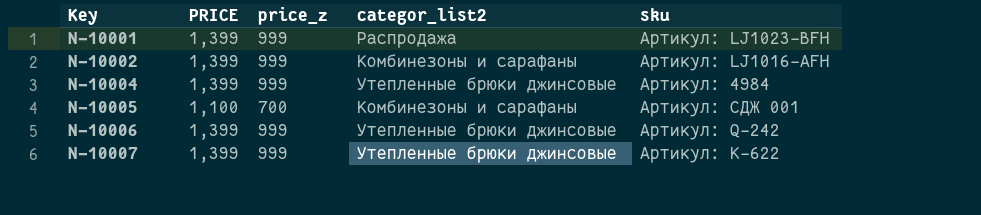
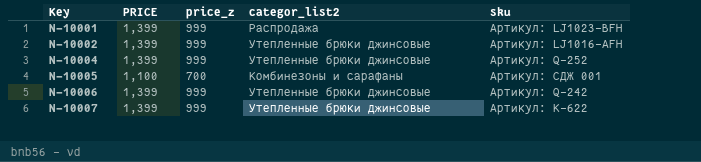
N-10002 | categor_list2: Комбинезоны и сарафаны -> Утепленные брюки джинсовые
N-10004 | sku: Артикул: 4984 -> Артикул: Q-252

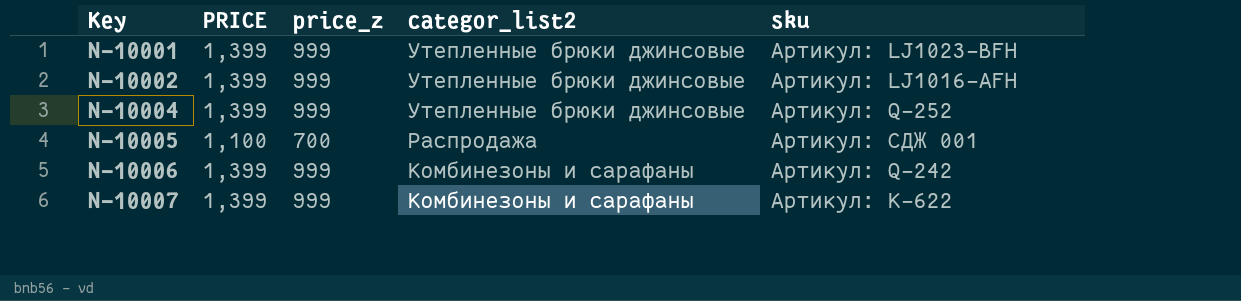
N-10001 | categor_list2: Распродажа -> Утепленные брюки джинсовые
N-10005 | categor_list2: Комбинезоны и сарафаны -> Распродажа
N-10006 | categor_list2: Утепленные брюки джинсовые -> Комбинезоны и сарафаны
N-10007 | categor_list2: Утепленные брюки джинсовые -> Комбинезоны и сарафаны

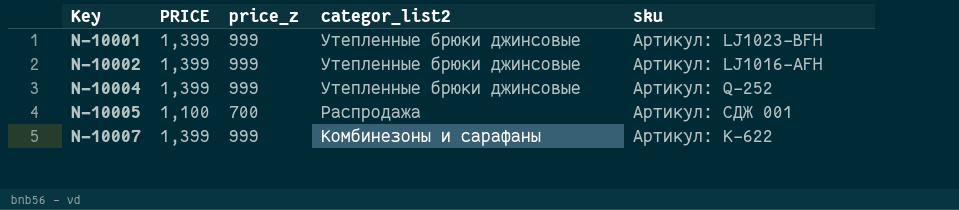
row N-10006: 1,399 | 999 | Комбинезоны и сарафаны | Артикул: Q-242 -> none

